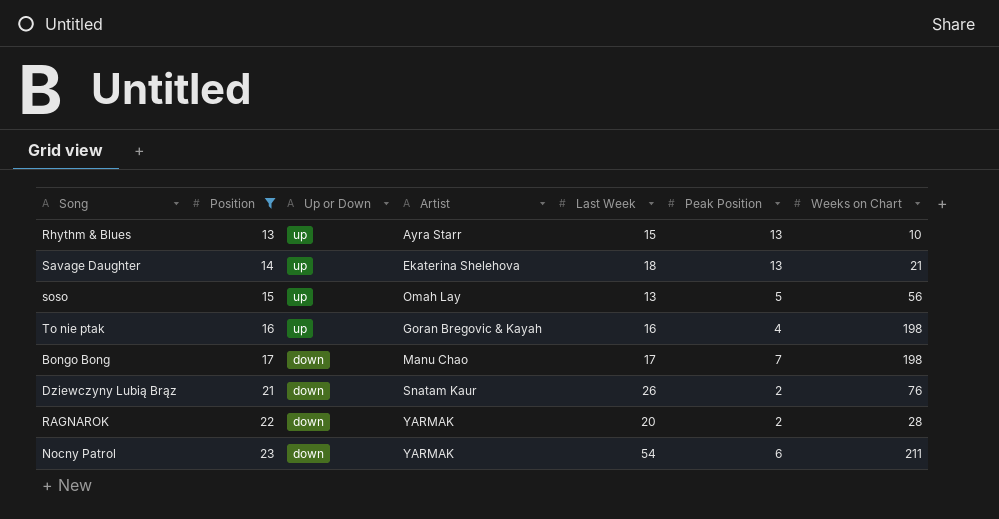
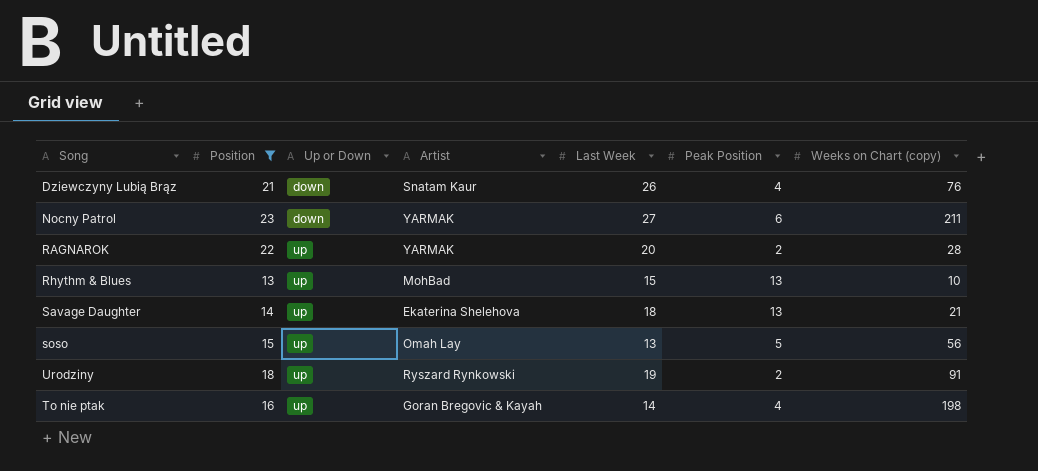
row order: Position ascending -> Up or Down ascending
column name: Weeks on Chart -> Weeks on Chart (copy)
row Bongo Bong: 17 | down | Manu Chao | 17 | 7 | 198 -> none
Dziewczyny Lubią Brąz | Peak Position: 2 -> 4
Nocny Patrol | Last Week: 54 -> 27
RAGNAROK | Up or Down: down -> up
Rhythm & Blues | Artist: Ayra Starr -> MohBad
row Urodziny: none -> 18 | up | Ryszard Rynkowski | 19 | 2 | 91
To nie ptak | Last Week: 16 -> 14

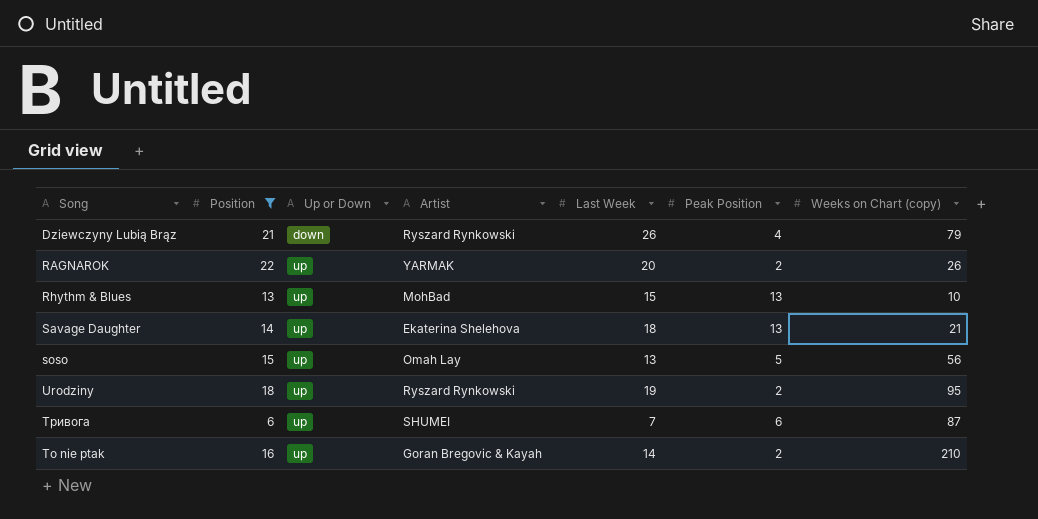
row Nocny Patrol: 23 | down | YARMAK | 27 | 6 | 211 -> none
Dziewczyny Lubią Brąz | Artist: Snatam Kaur -> Ryszard Rynkowski
Dziewczyny Lubią Brąz | Weeks on Chart (copy): 76 -> 79
RAGNAROK | Weeks on Chart (copy): 28 -> 26
Urodziny | Weeks on Chart (copy): 91 -> 95
row Тривога: none -> 6 | up | SHUMEI | 7 | 6 | 87
To nie ptak | Peak Position: 4 -> 2
To nie ptak | Weeks on Chart (copy): 198 -> 210

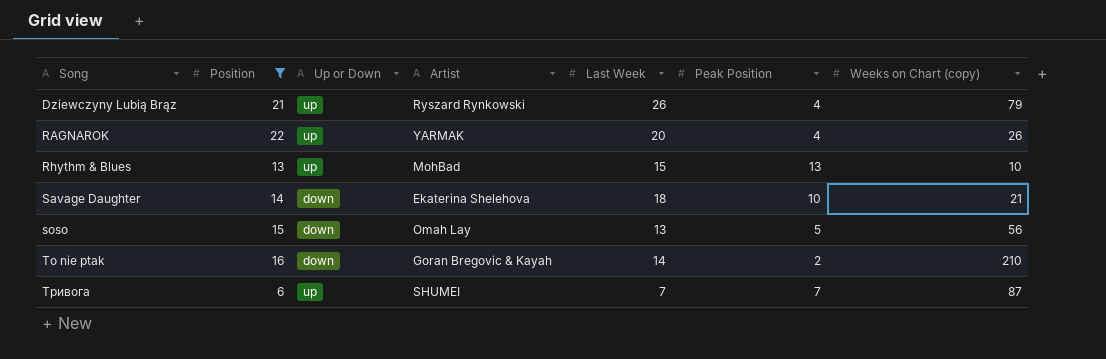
row order: Up or Down ascending -> Song ascending
row Urodziny: 18 | up | Ryszard Rynkowski | 19 | 2 | 95 -> none
Dziewczyny Lubią Brąz | Up or Down: down -> up
RAGNAROK | Peak Position: 2 -> 4
Savage Daughter | Up or Down: up -> down
Savage Daughter | Peak Position: 13 -> 10
soso | Up or Down: up -> down
To nie ptak | Up or Down: up -> down
Тривога | Peak Position: 6 -> 7

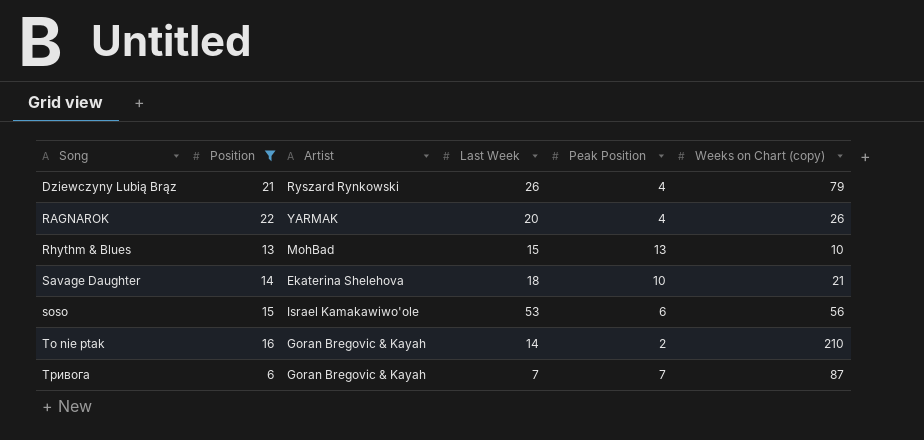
column Up or Down | position: 3 -> none
soso | Artist: Omah Lay -> Israel Kamakawiwo'ole
soso | Last Week: 13 -> 53
soso | Peak Position: 5 -> 6
Тривога | Artist: SHUMEI -> Goran Bregovic & Kayah

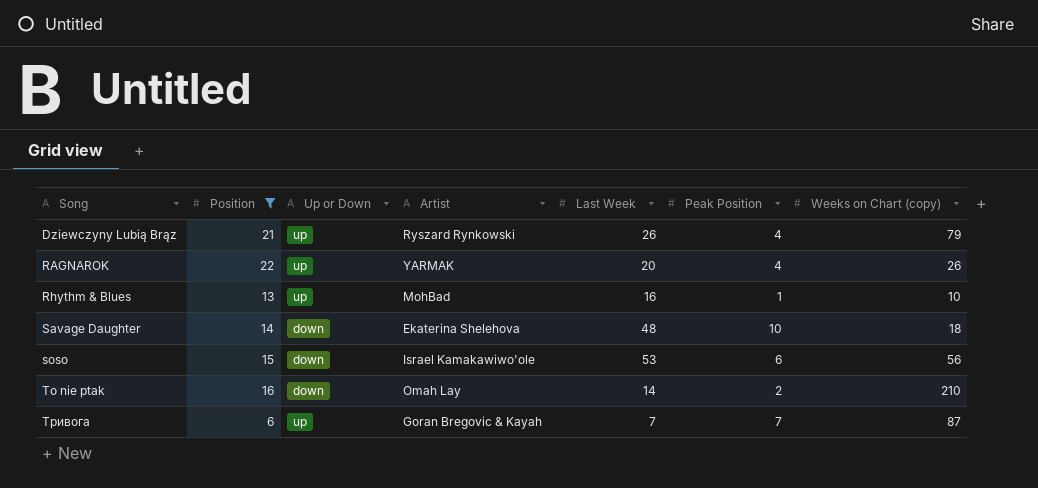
column Up or Down | position: none -> 3
Rhythm & Blues | Last Week: 15 -> 16
Rhythm & Blues | Peak Position: 13 -> 1
Savage Daughter | Last Week: 18 -> 48
Savage Daughter | Weeks on Chart (copy): 21 -> 18
To nie ptak | Artist: Goran Bregovic & Kayah -> Omah Lay

